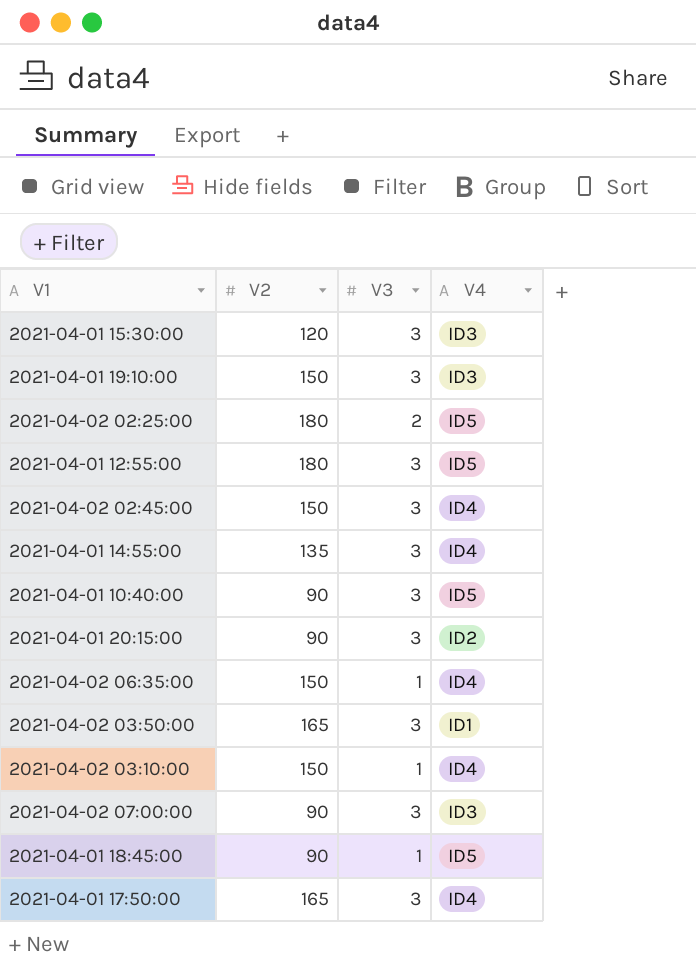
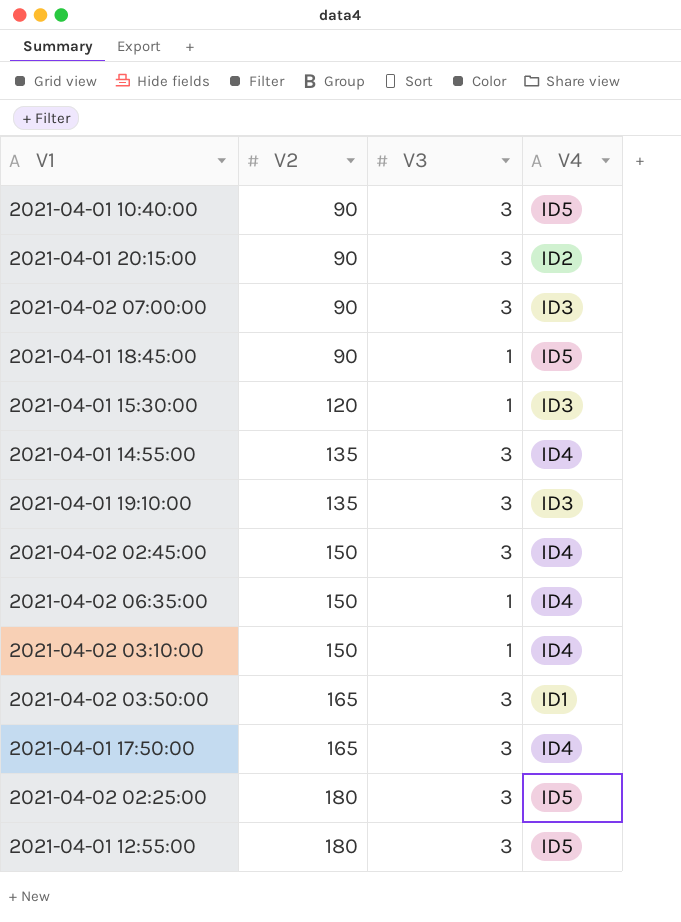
row order: none -> V2 ascending
2021-04-01 15:30:00 | V3: 3 -> 1
2021-04-01 19:10:00 | V2: 150 -> 135
2021-04-02 02:25:00 | V3: 2 -> 3

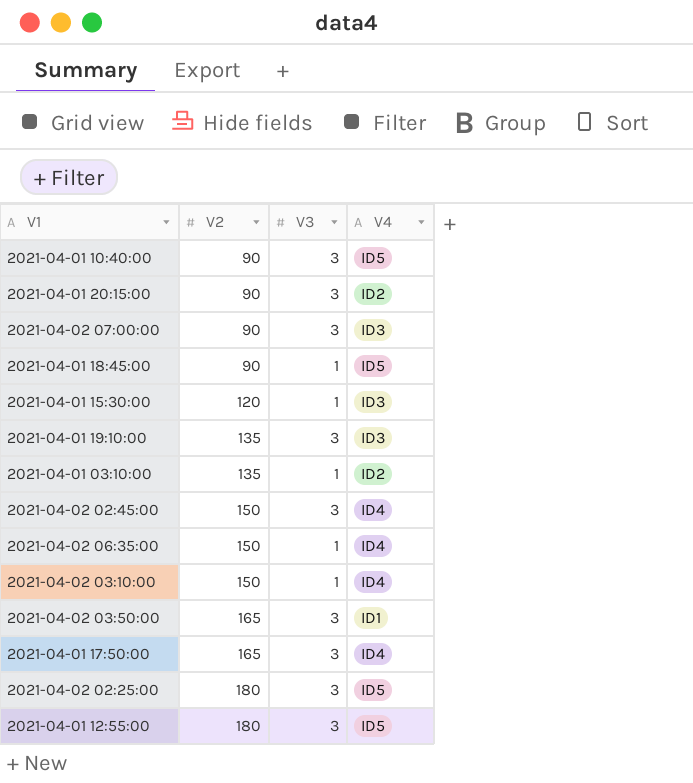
row 2021-04-01 14:55:00: 135 | 3 | ID4 -> none
row 2021-04-01 03:10:00: none -> 135 | 1 | ID2

